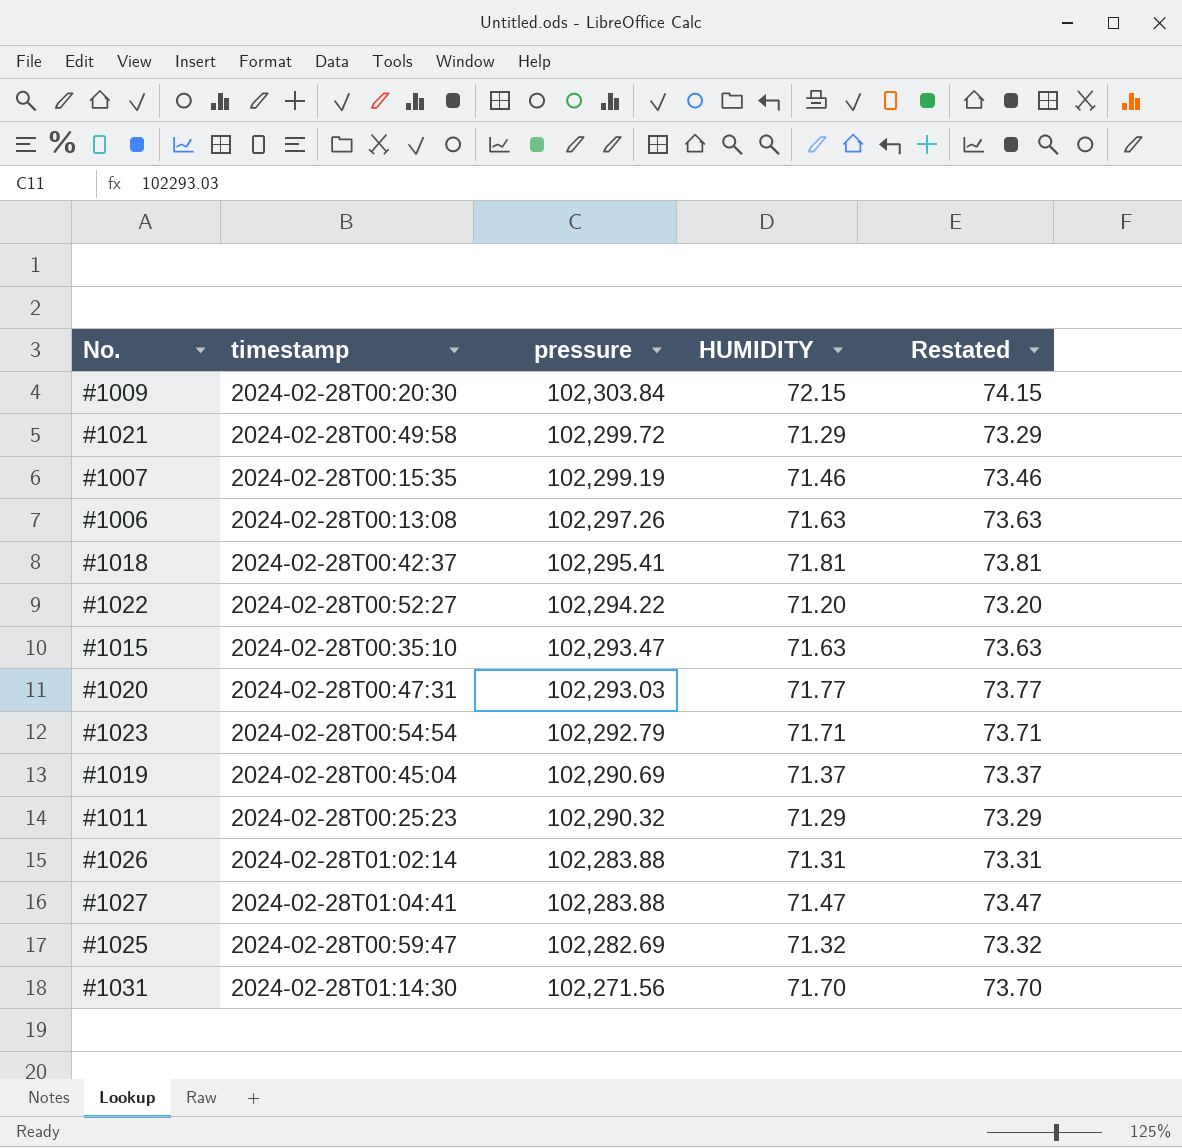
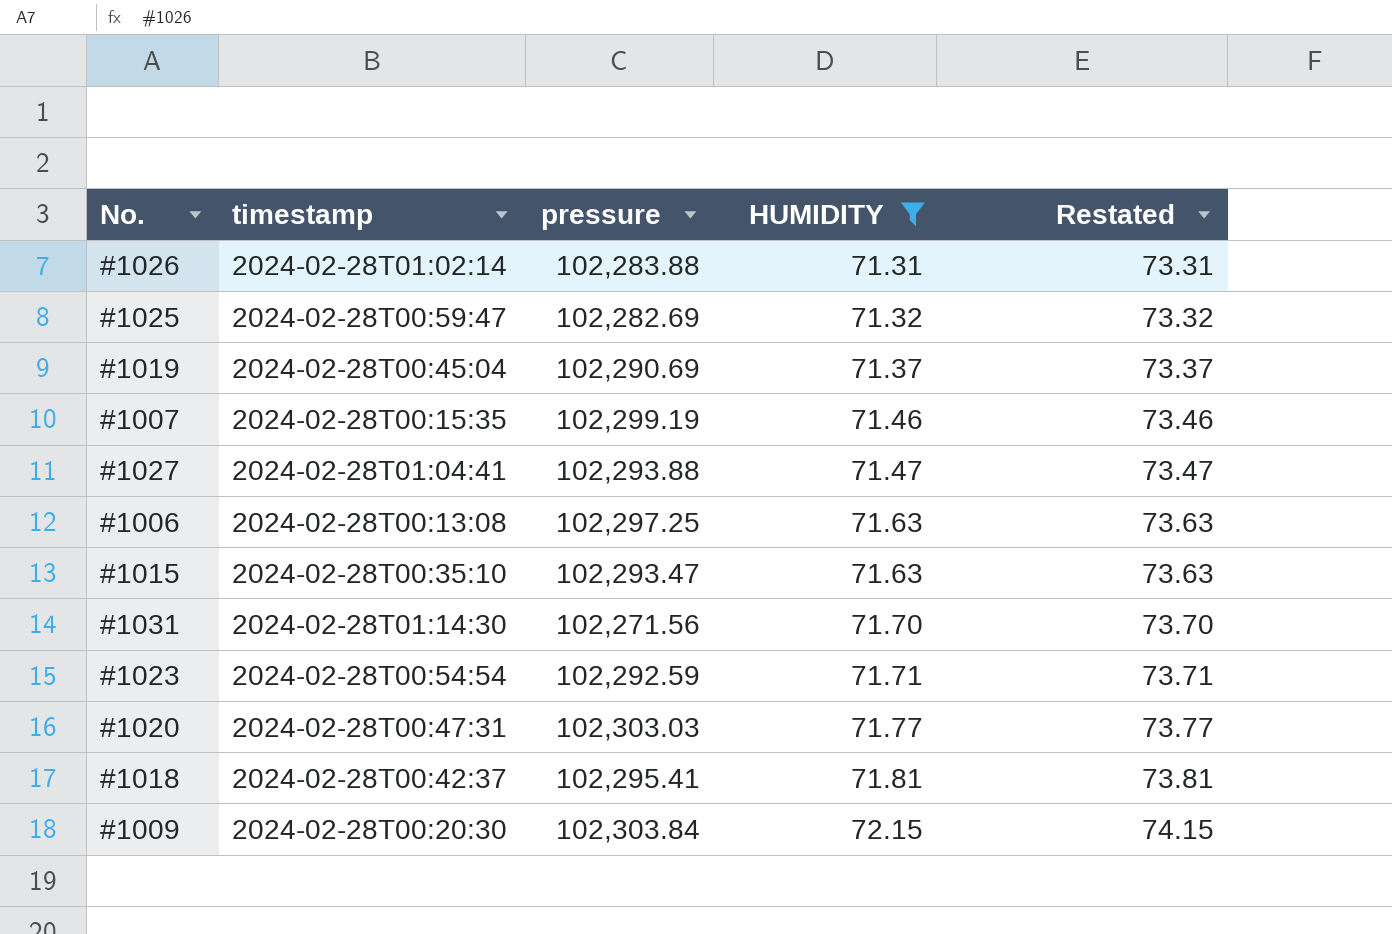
filter: none -> HUMIDITY >= 71.31
row order: pressure descending -> HUMIDITY ascending
#1027 | pressure: 102,283.88 -> 102,293.88
#1006 | pressure: 102,297.26 -> 102,297.25
#1023 | pressure: 102,292.79 -> 102,292.59
#1020 | pressure: 102,293.03 -> 102,303.03

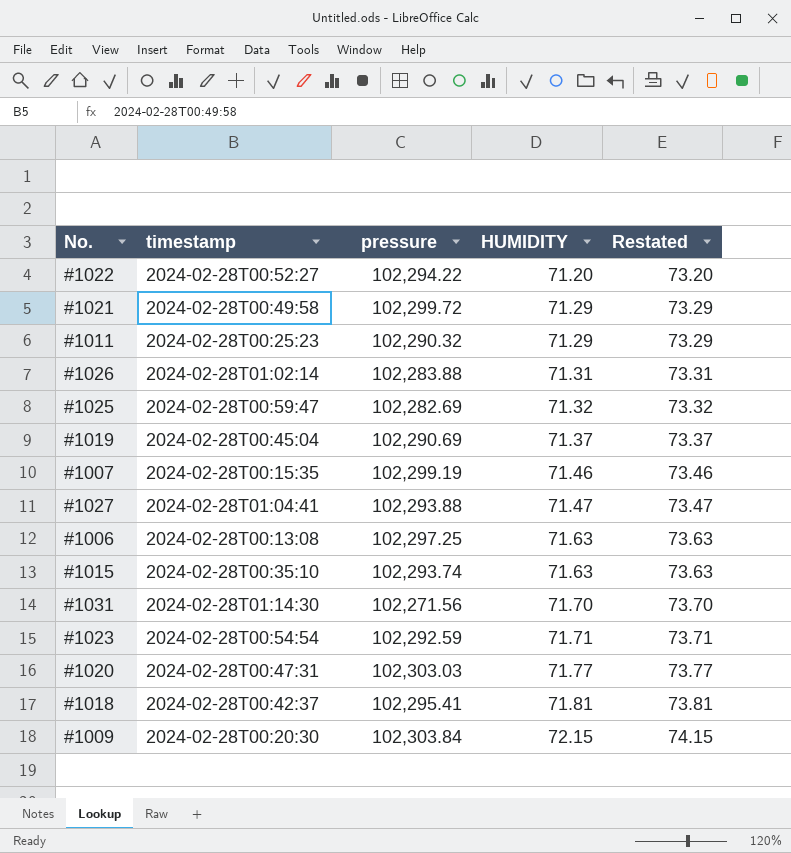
filter: HUMIDITY >= 71.31 -> none
#1015 | pressure: 102,293.47 -> 102,293.74

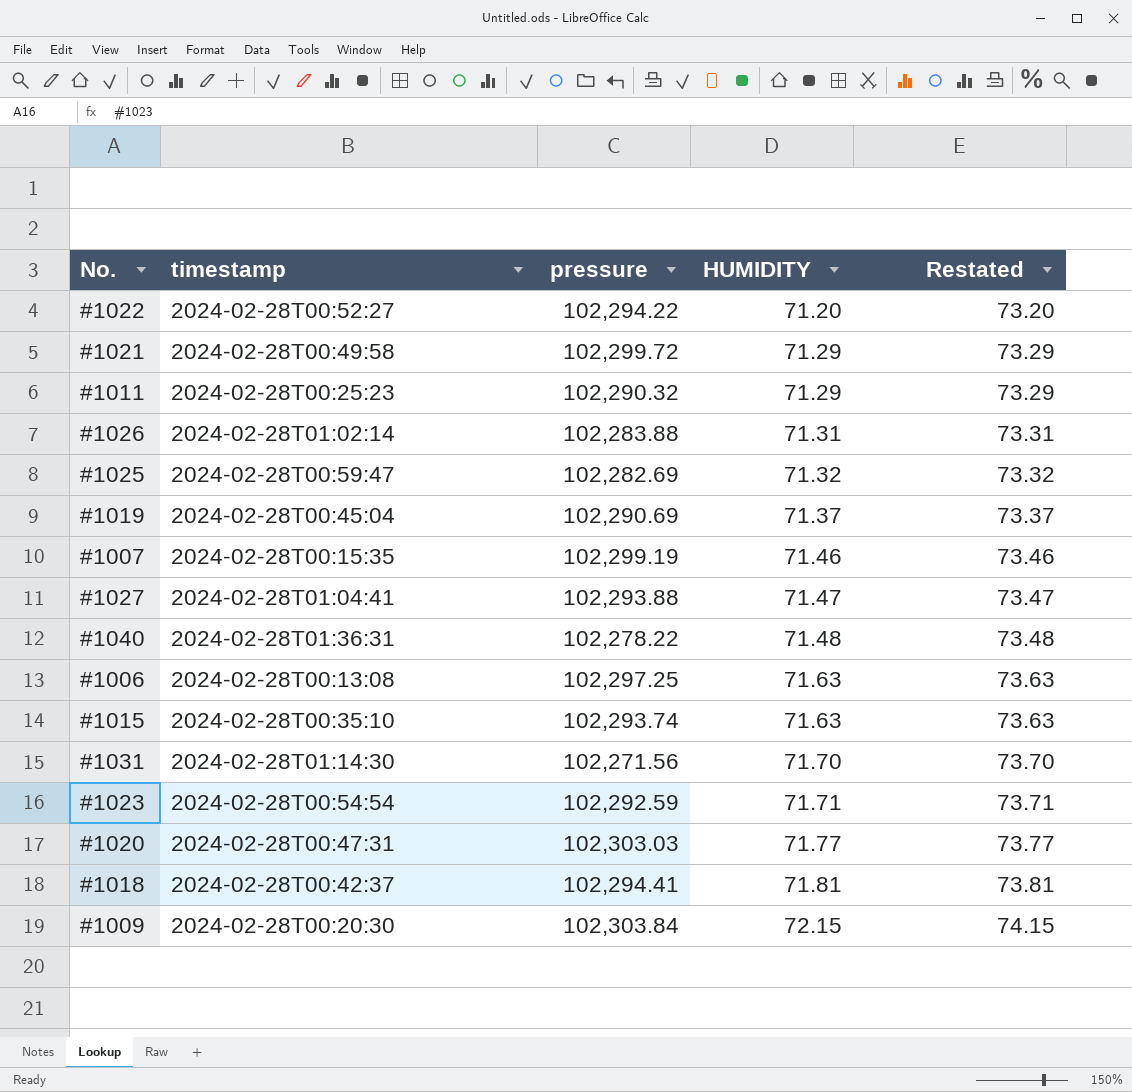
row #1040: none -> 2024-02-28T01:36:31 | 102,278.22 | 71.48 | 73.48
#1018 | pressure: 102,295.41 -> 102,294.41

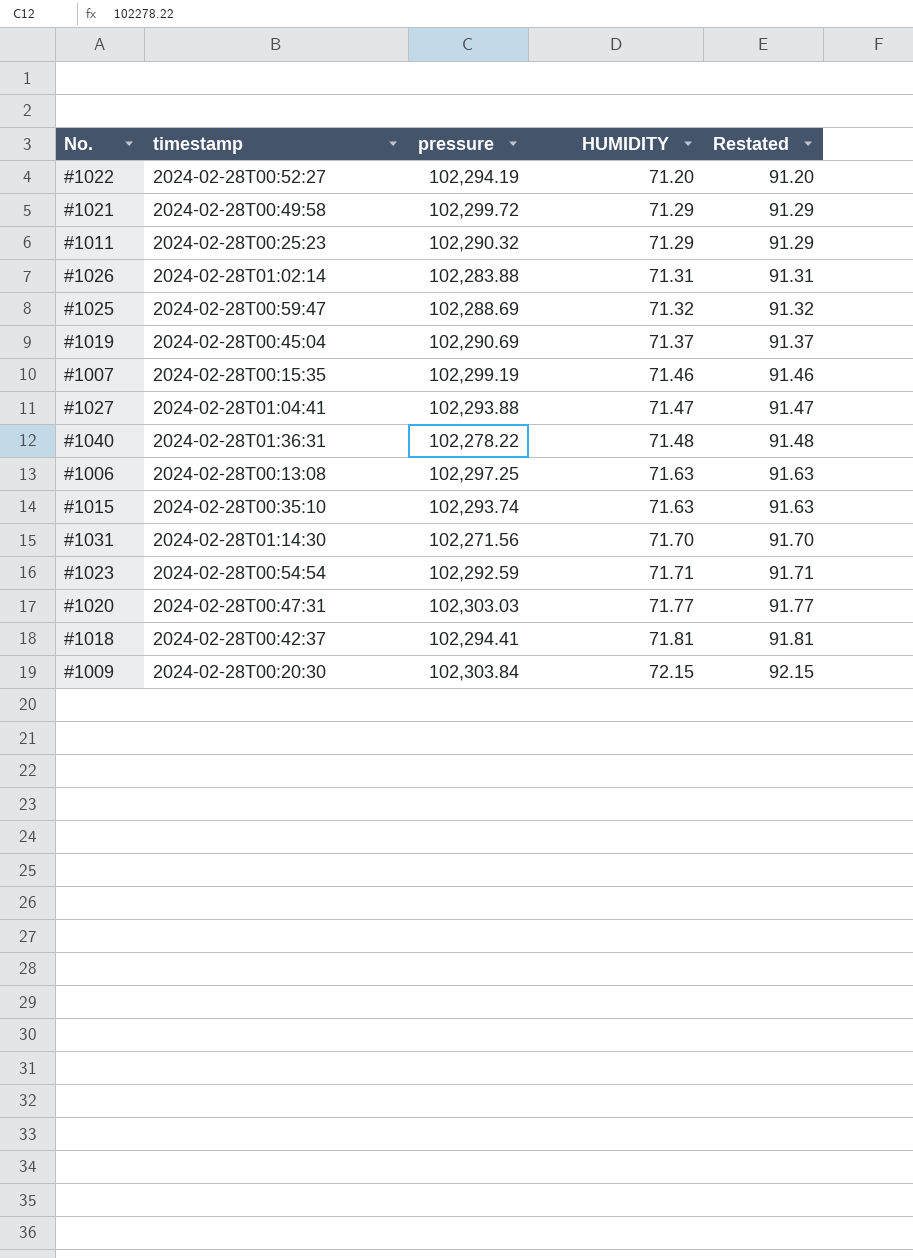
column Restated | formula: [HUMIDITY] + 2 -> [HUMIDITY] + 20
#1022 | pressure: 102,294.22 -> 102,294.19
#1025 | pressure: 102,282.69 -> 102,288.69

